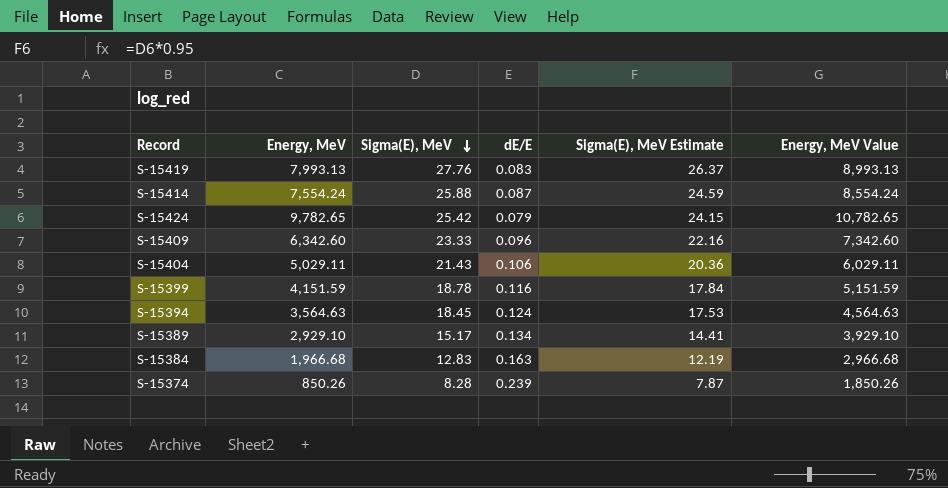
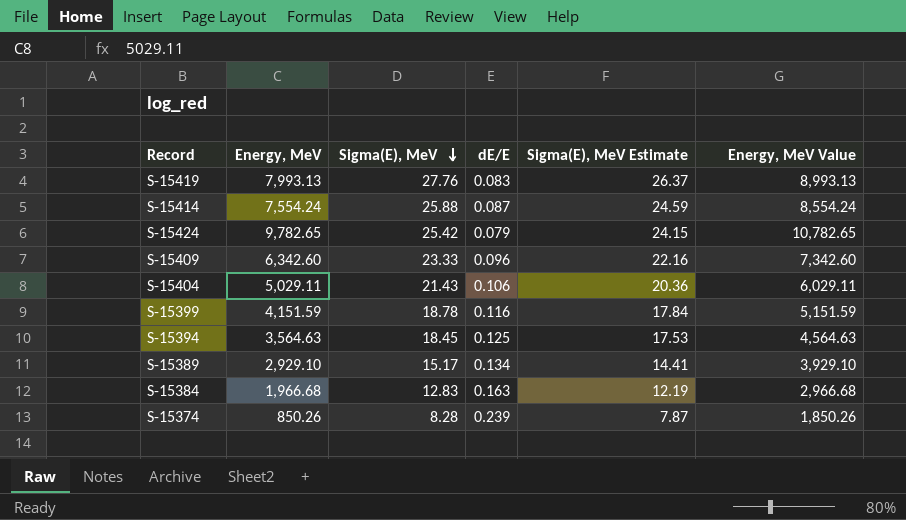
S-15394 | dE/E: 0.124 -> 0.125

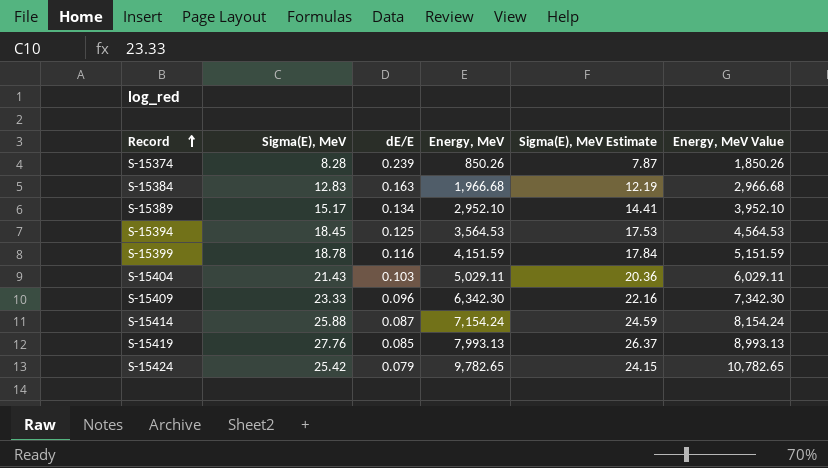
row order: Sigma(E), MeV descending -> Record ascending
column Energy, MeV | position: 2 -> 4
S-15389 | Energy, MeV: 2,929.10 -> 2,952.10
S-15389 | Energy, MeV Value: 3,929.10 -> 3,952.10
S-15394 | Energy, MeV: 3,564.63 -> 3,564.53
S-15394 | Energy, MeV Value: 4,564.63 -> 4,564.53
S-15404 | dE/E: 0.106 -> 0.103
S-15409 | Energy, MeV: 6,342.60 -> 6,342.30
S-15409 | Energy, MeV Value: 7,342.60 -> 7,342.30
S-15414 | Energy, MeV: 7,554.24 -> 7,154.24
S-15414 | Energy, MeV Value: 8,554.24 -> 8,154.24
S-15419 | dE/E: 0.083 -> 0.085

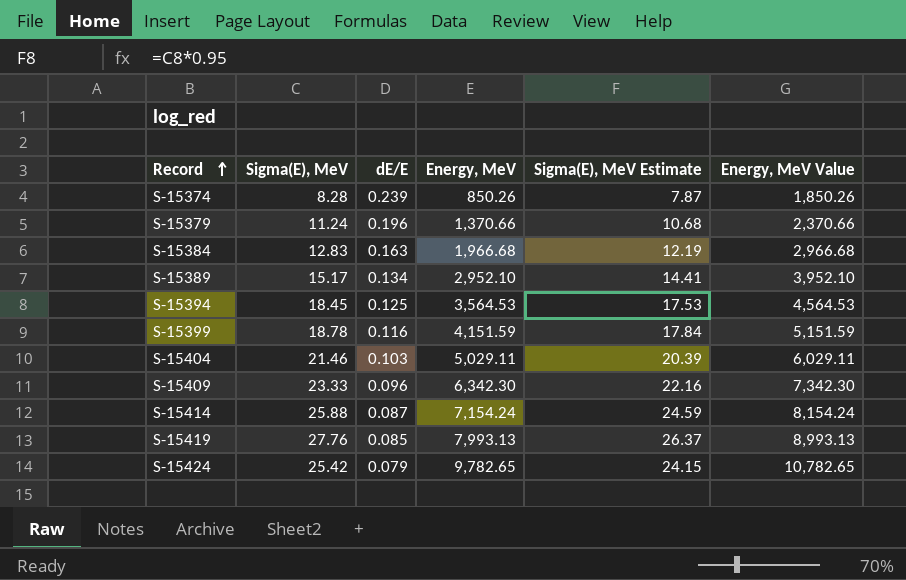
row S-15379: none -> 11.24 | 0.196 | 1,370.66 | 10.68 | 2,370.66
S-15404 | Sigma(E), MeV: 21.43 -> 21.46
S-15404 | Sigma(E), MeV Estimate: 20.36 -> 20.39

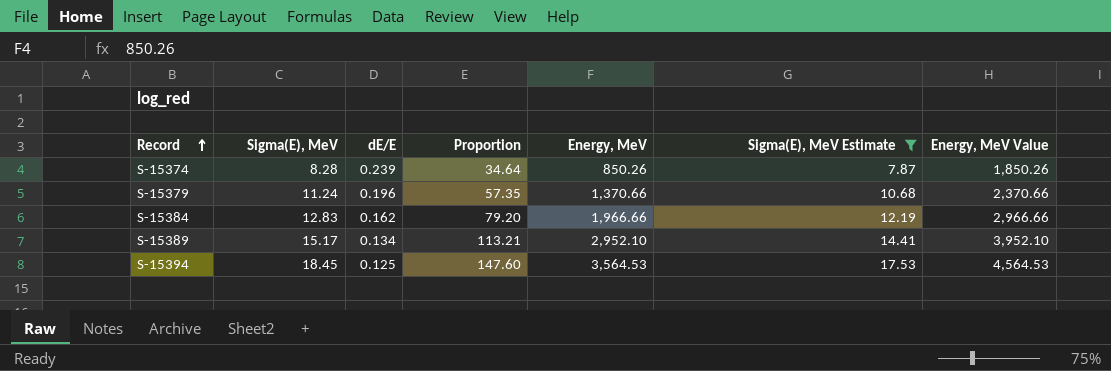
filter: none -> Sigma(E), MeV Estimate <= 17.53
column Proportion | formula: none -> [Sigma(E), MeV] / [dE/E]
S-15384 | dE/E: 0.163 -> 0.162
S-15384 | Energy, MeV: 1,966.68 -> 1,966.66
S-15384 | Energy, MeV Value: 2,966.68 -> 2,966.66

